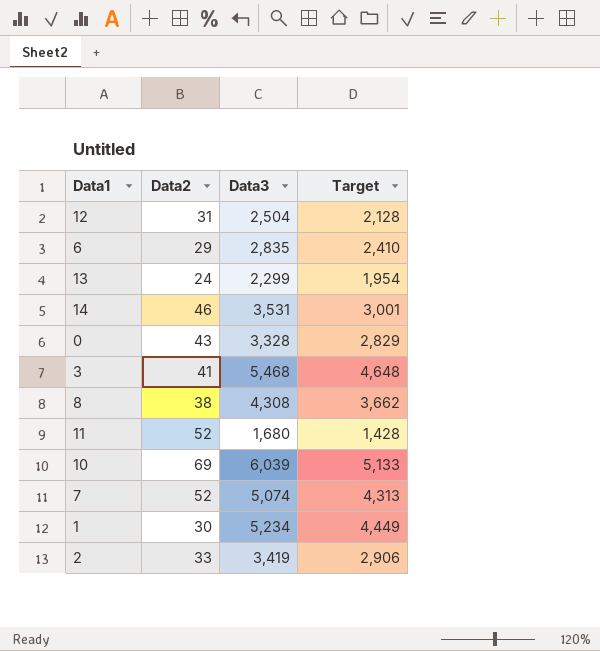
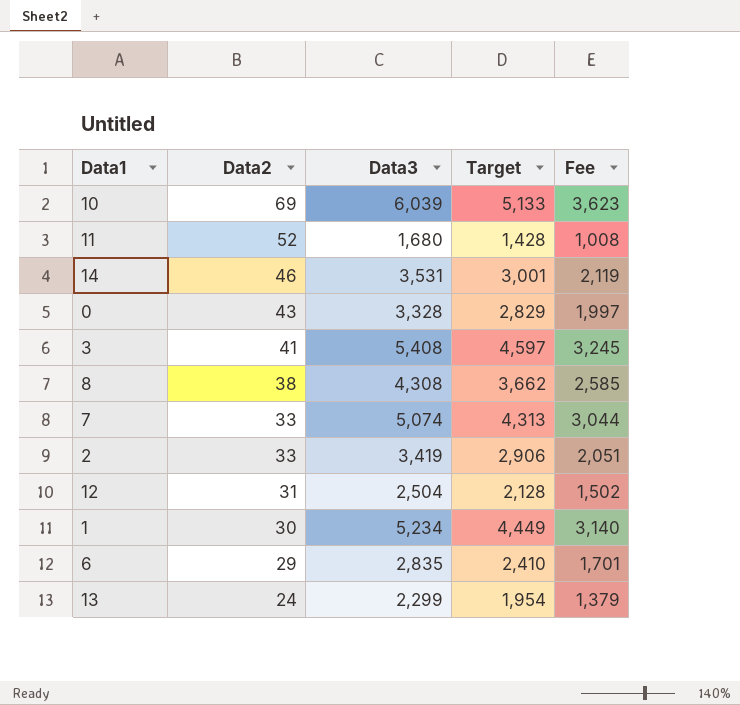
row order: none -> Data2 descending
column Fee | formula: none -> [Data3] * 0.6
3 | Data3: 5,468 -> 5,408
3 | Target: 4,648 -> 4,597
7 | Data2: 52 -> 33

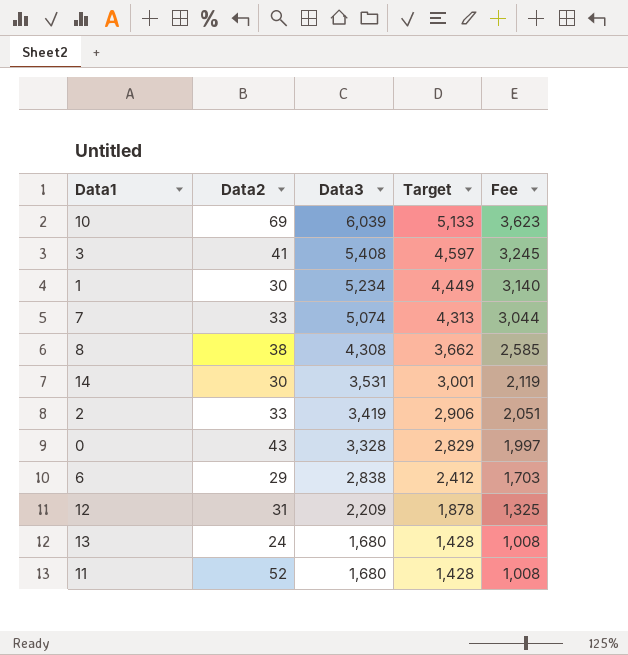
row order: Data2 descending -> Data3 descending
14 | Data2: 46 -> 30
6 | Data3: 2,835 -> 2,838
6 | Target: 2,410 -> 2,412
6 | Fee: 1,701 -> 1,703
12 | Data3: 2,504 -> 2,209
12 | Target: 2,128 -> 1,878
12 | Fee: 1,502 -> 1,325
13 | Data3: 2,299 -> 1,680
13 | Target: 1,954 -> 1,428
13 | Fee: 1,379 -> 1,008

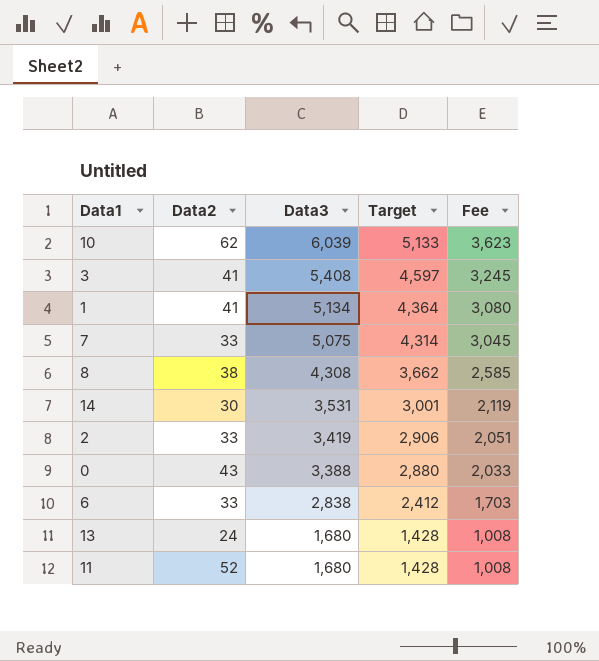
row 12: 31 | 2,209 | 1,878 | 1,325 -> none
10 | Data2: 69 -> 62
1 | Data2: 30 -> 41
1 | Data3: 5,234 -> 5,134
1 | Target: 4,449 -> 4,364
1 | Fee: 3,140 -> 3,080
7 | Data3: 5,074 -> 5,075
7 | Target: 4,313 -> 4,314
7 | Fee: 3,044 -> 3,045
0 | Data3: 3,328 -> 3,388
0 | Target: 2,829 -> 2,880
0 | Fee: 1,997 -> 2,033
6 | Data2: 29 -> 33

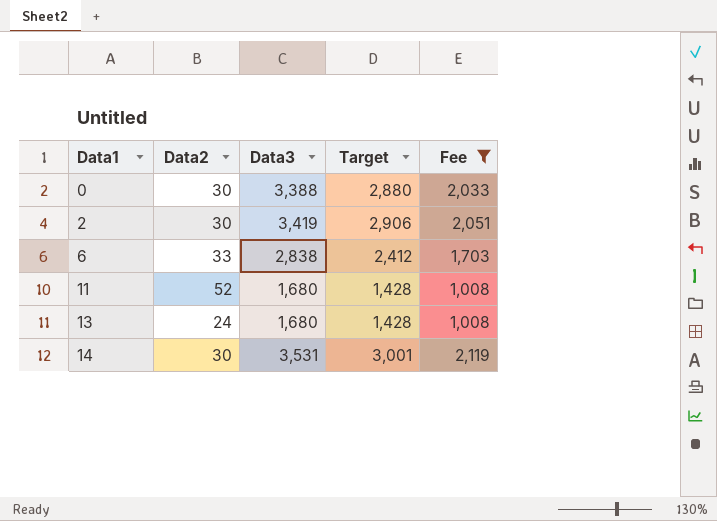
filter: none -> Fee <= 2,119
row order: Data3 descending -> Data1 ascending
0 | Data2: 43 -> 30
2 | Data2: 33 -> 30

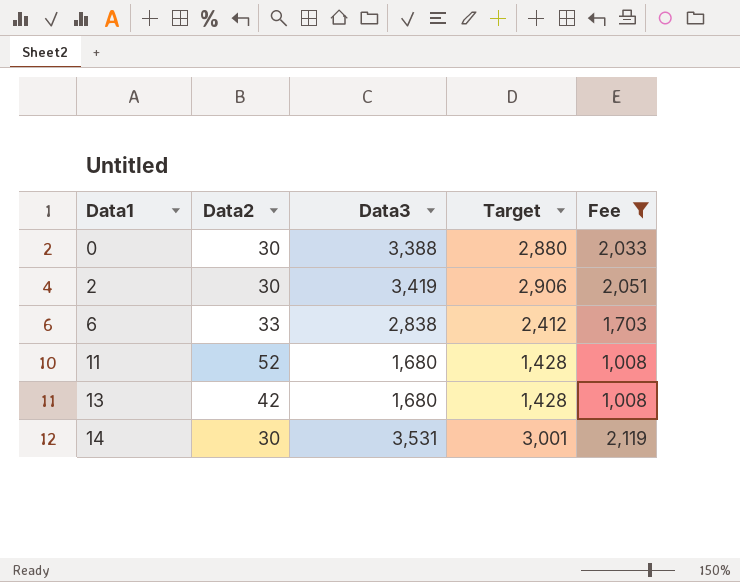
13 | Data2: 24 -> 42

